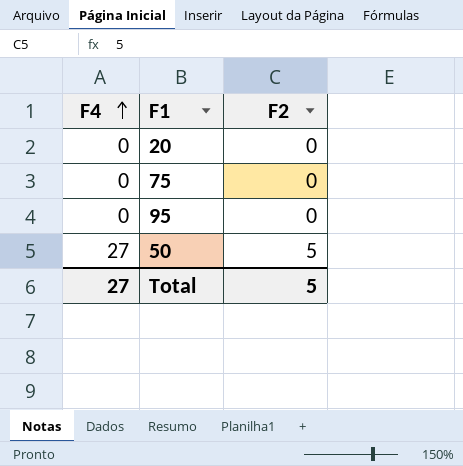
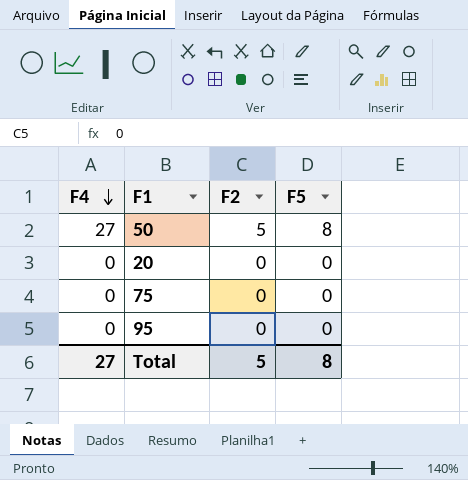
row order: F4 ascending -> F4 descending
column F5 | position: none -> 4

